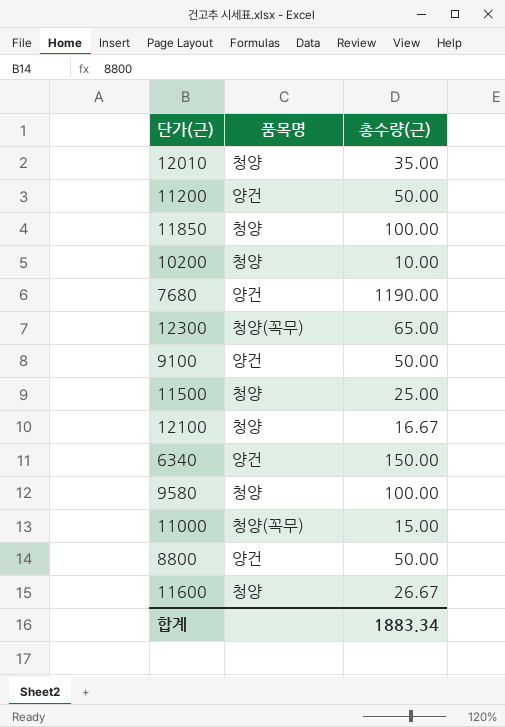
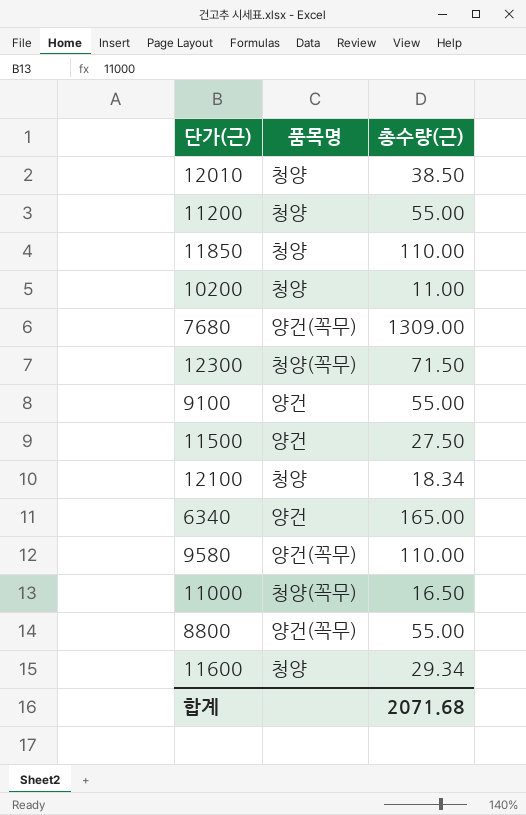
12010 | 총수량(근): 35.00 -> 38.50
11200 | 품목명: 양건 -> 청양
11200 | 총수량(근): 50.00 -> 55.00
11850 | 총수량(근): 100.00 -> 110.00
10200 | 총수량(근): 10.00 -> 11.00
7680 | 품목명: 양건 -> 양건(꼭무)
7680 | 총수량(근): 1190.00 -> 1309.00
12300 | 총수량(근): 65.00 -> 71.50
9100 | 총수량(근): 50.00 -> 55.00
11500 | 품목명: 청양 -> 양건
11500 | 총수량(근): 25.00 -> 27.50
12100 | 총수량(근): 16.67 -> 18.34
6340 | 총수량(근): 150.00 -> 165.00
9580 | 품목명: 청양 -> 양건(꼭무)
9580 | 총수량(근): 100.00 -> 110.00
11000 | 총수량(근): 15.00 -> 16.50
8800 | 품목명: 양건 -> 양건(꼭무)
8800 | 총수량(근): 50.00 -> 55.00
11600 | 총수량(근): 26.67 -> 29.34
합계 | 총수량(근): 1883.34 -> 2071.68

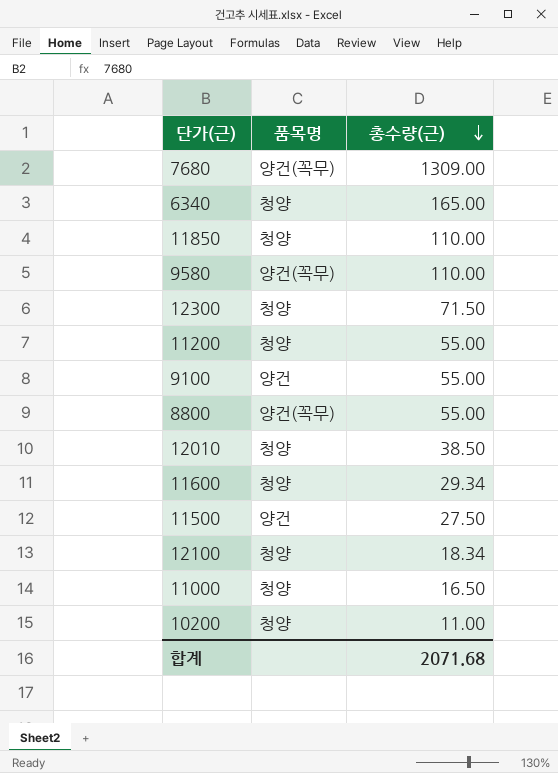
row order: none -> 총수량(근) descending
6340 | 품목명: 양건 -> 청양
12300 | 품목명: 청양(꼭무) -> 청양
11000 | 품목명: 청양(꼭무) -> 청양

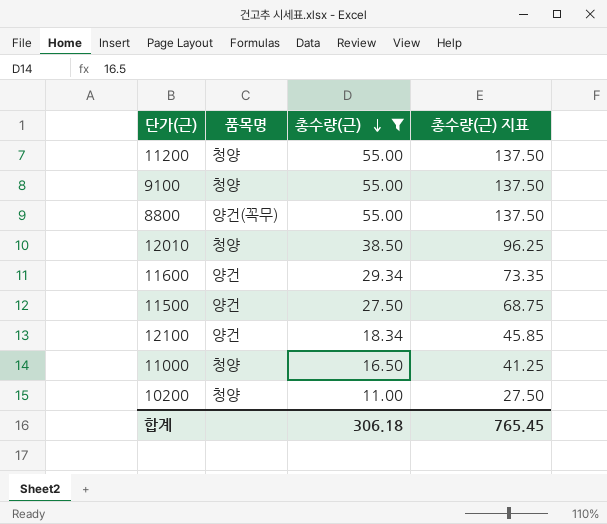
filter: none -> 총수량(근) <= 55.00
column 총수량(근) 지표 | formula: none -> [총수량(근)] * 2.5
9100 | 품목명: 양건 -> 청양
11600 | 품목명: 청양 -> 양건
12100 | 품목명: 청양 -> 양건
합계 | 총수량(근): 2071.68 -> 306.18

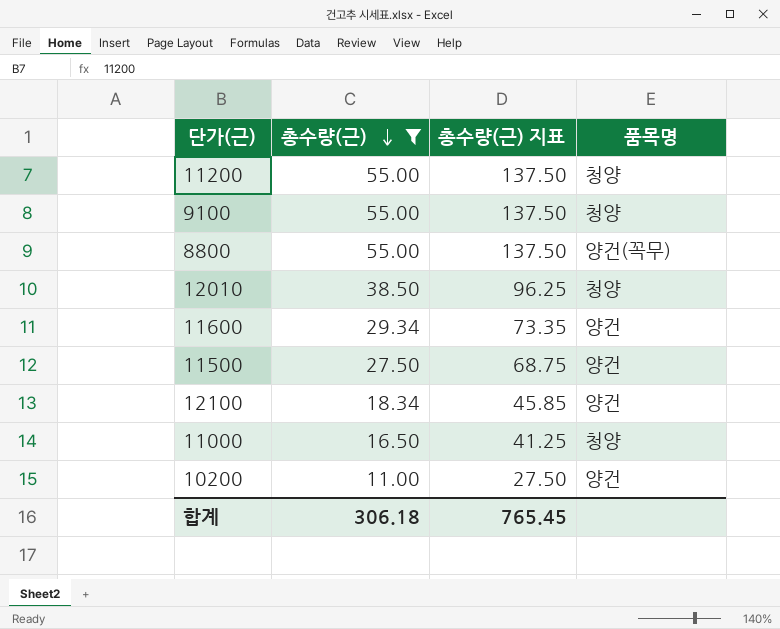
column 품목명 | position: 2 -> 4
10200 | 품목명: 청양 -> 양건

